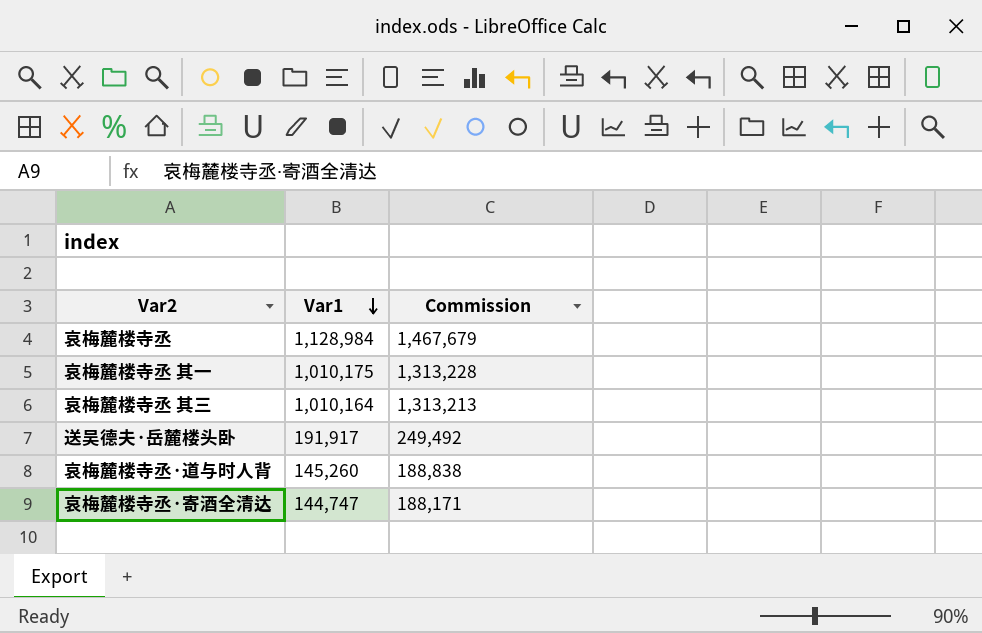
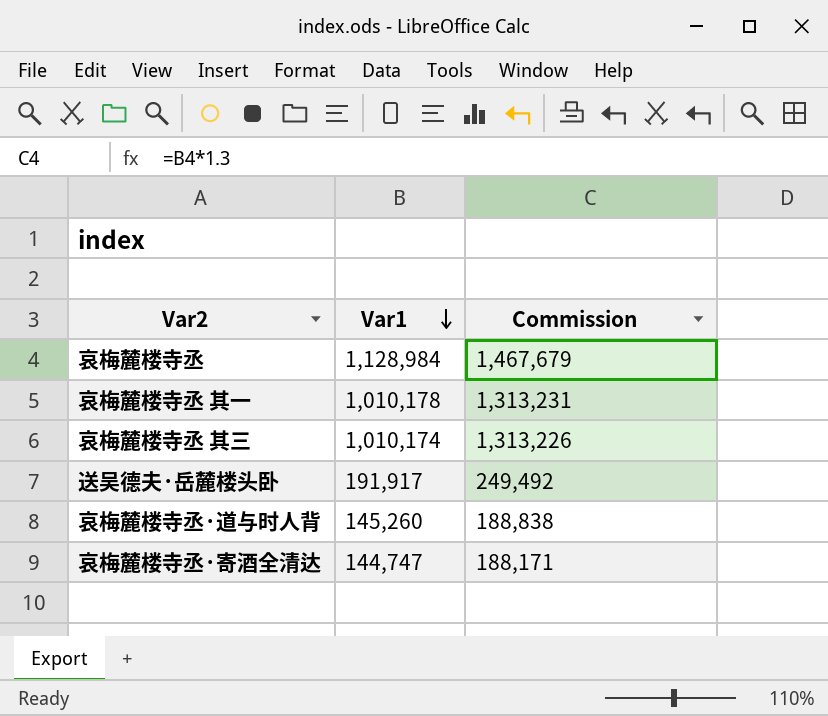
哀梅麓楼寺丞 其一 | Var1: 1,010,175 -> 1,010,178
哀梅麓楼寺丞 其一 | Commission: 1,313,228 -> 1,313,231
哀梅麓楼寺丞 其三 | Var1: 1,010,164 -> 1,010,174
哀梅麓楼寺丞 其三 | Commission: 1,313,213 -> 1,313,226

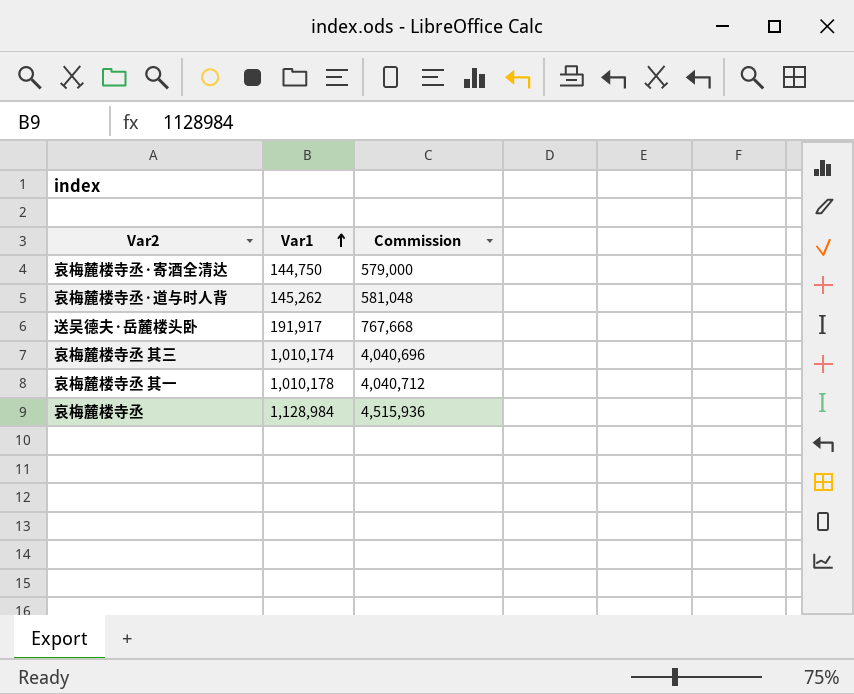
row order: Var1 descending -> Var1 ascending
column Commission | formula: [Var1] * 1.3 -> [Var1] * 4
哀梅麓楼寺丞·寄酒全清达 | Var1: 144,747 -> 144,750
哀梅麓楼寺丞·道与时人背 | Var1: 145,260 -> 145,262

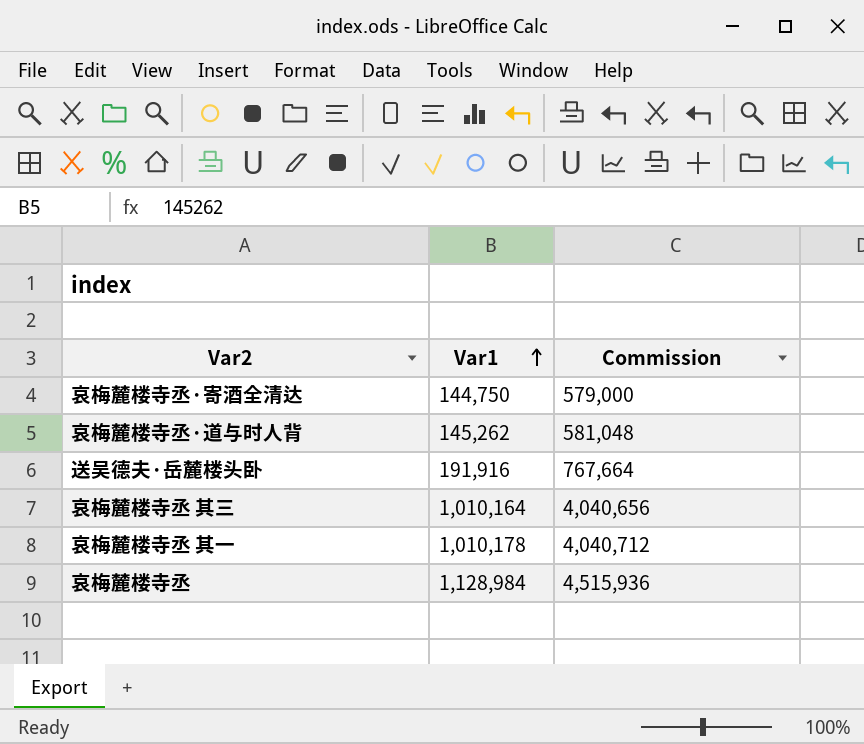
送吴德夫·岳麓楼头卧 | Var1: 191,917 -> 191,916
送吴德夫·岳麓楼头卧 | Commission: 767,668 -> 767,664
哀梅麓楼寺丞 其三 | Var1: 1,010,174 -> 1,010,164
哀梅麓楼寺丞 其三 | Commission: 4,040,696 -> 4,040,656

